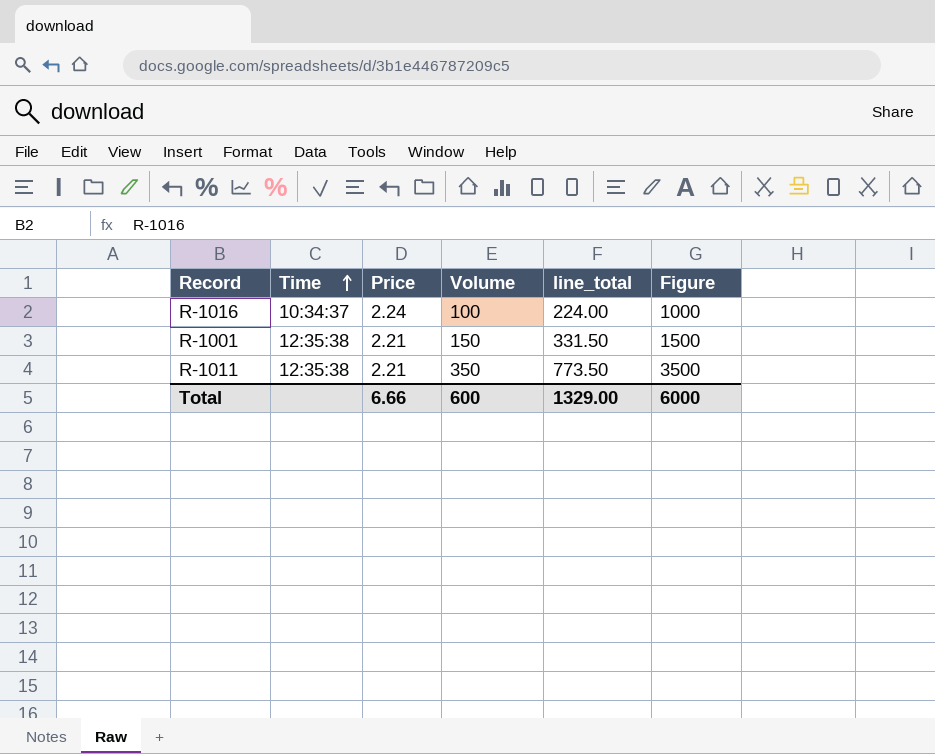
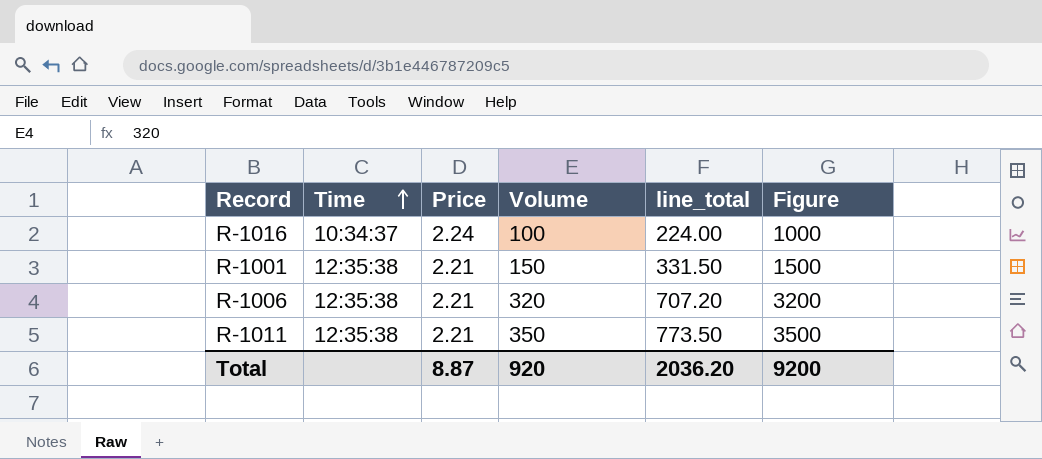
row R-1006: none -> 12:35:38 | 2.21 | 320 | 707.20 | 3200
Total | Price: 6.66 -> 8.87
Total | Volume: 600 -> 920
Total | line_total: 1329.00 -> 2036.20
Total | Figure: 6000 -> 9200

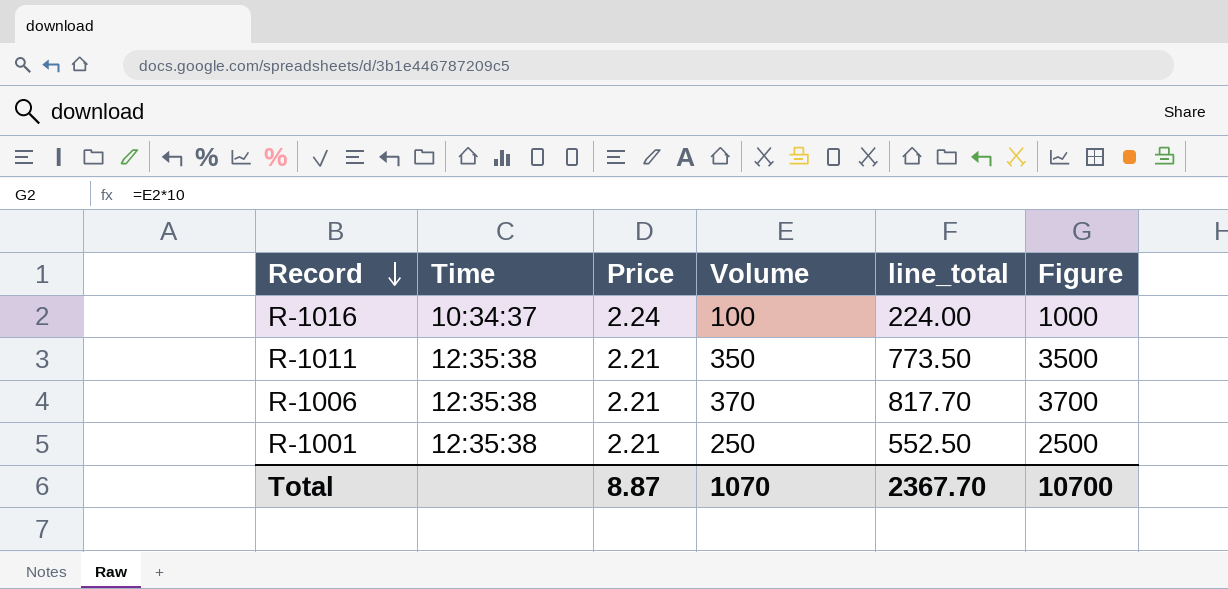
row order: Time ascending -> Record descending
R-1006 | Volume: 320 -> 370
R-1006 | line_total: 707.20 -> 817.70
R-1006 | Figure: 3200 -> 3700
R-1001 | Volume: 150 -> 250
R-1001 | line_total: 331.50 -> 552.50
R-1001 | Figure: 1500 -> 2500
Total | Volume: 920 -> 1070
Total | line_total: 2036.20 -> 2367.70
Total | Figure: 9200 -> 10700

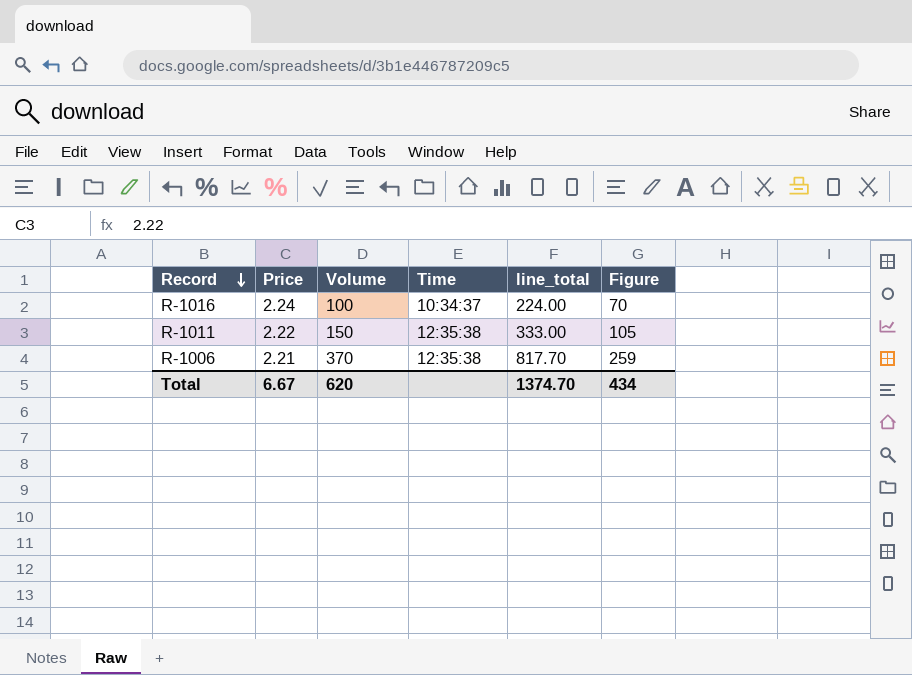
column Time | position: 2 -> 4
column Figure | formula: [Volume] * 10 -> [Volume] * 0.7
row R-1001: 12:35:38 | 2.21 | 250 | 552.50 | 2500 -> none
R-1011 | Price: 2.21 -> 2.22
R-1011 | Volume: 350 -> 150
R-1011 | line_total: 773.50 -> 333.00
Total | Price: 8.87 -> 6.67
Total | Volume: 1070 -> 620
Total | line_total: 2367.70 -> 1374.70
Total | Figure: 10700 -> 434

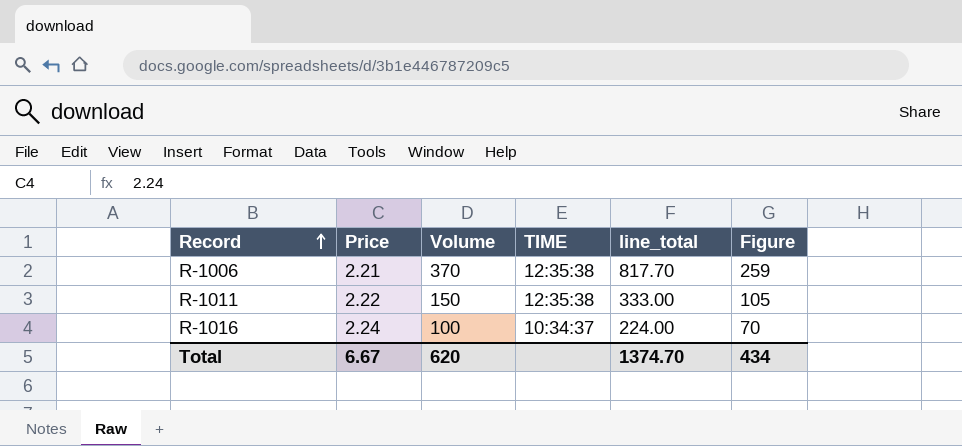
row order: Record descending -> Record ascending
column name: Time -> TIME

